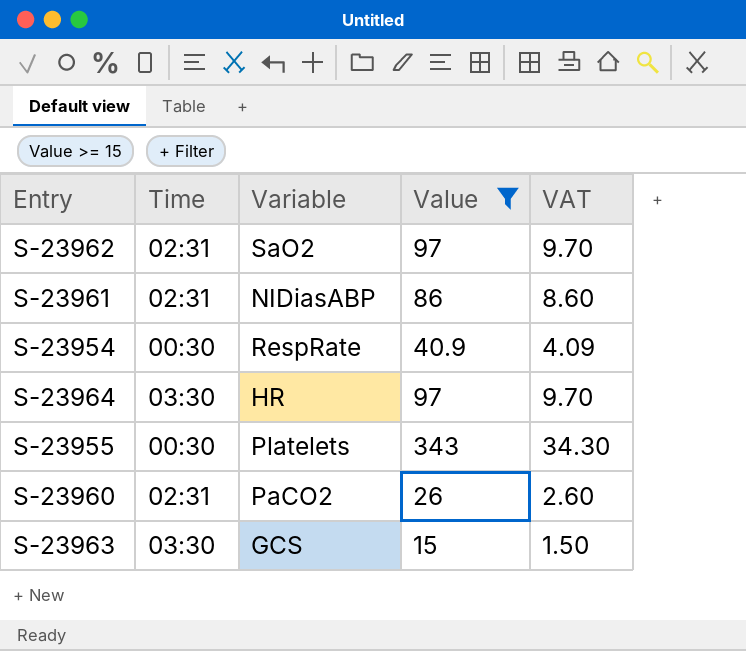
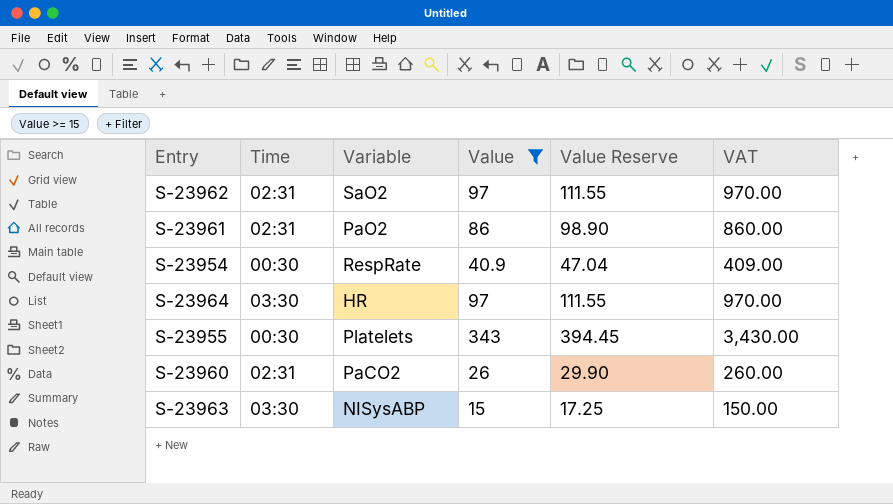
column Value Reserve | formula: none -> [Value] * 1.15
column VAT | formula: [Value] * 0.1 -> [Value] * 10
S-23961 | Variable: NIDiasABP -> PaO2
S-23963 | Variable: GCS -> NISysABP

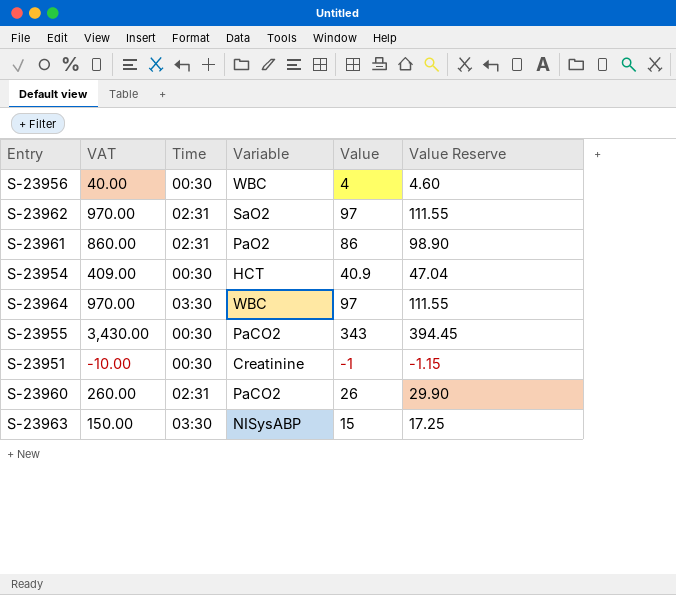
filter: Value >= 15 -> none
column VAT | position: 6 -> 2
S-23954 | Variable: RespRate -> HCT
S-23964 | Variable: HR -> WBC
S-23955 | Variable: Platelets -> PaCO2

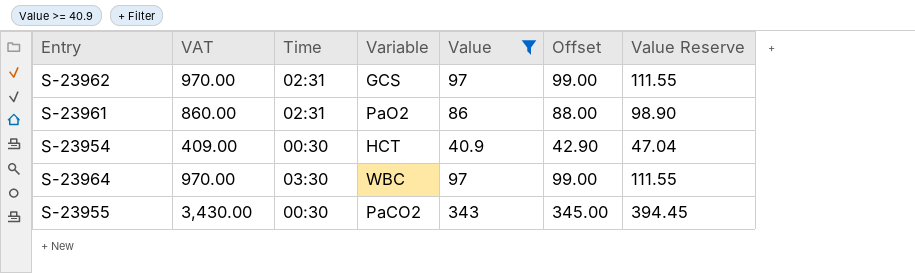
filter: none -> Value >= 40.9
column Offset | formula: none -> [Value] + 2
S-23962 | Variable: SaO2 -> GCS

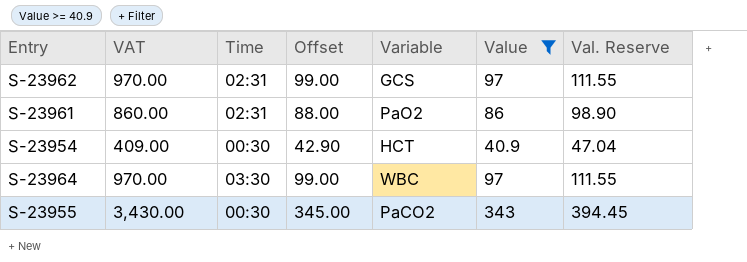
column Offset | position: 6 -> 4
column name: Value Reserve -> Val. Reserve

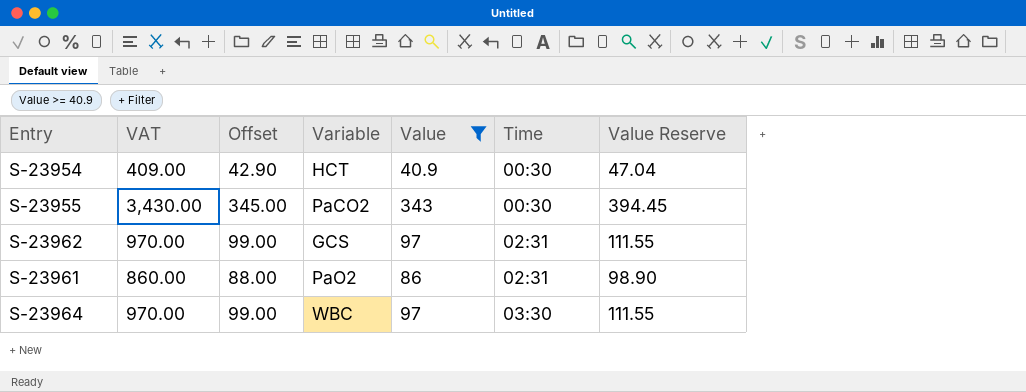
row order: none -> Time ascending
column Time | position: 3 -> 6
column name: Val. Reserve -> Value Reserve

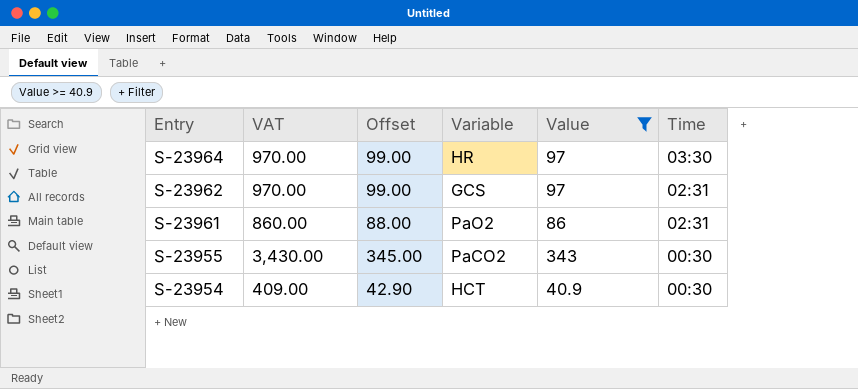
row order: Time ascending -> Entry descending
column Value Reserve | formula: [Value] * 1.15 -> none
S-23964 | Variable: WBC -> HR

